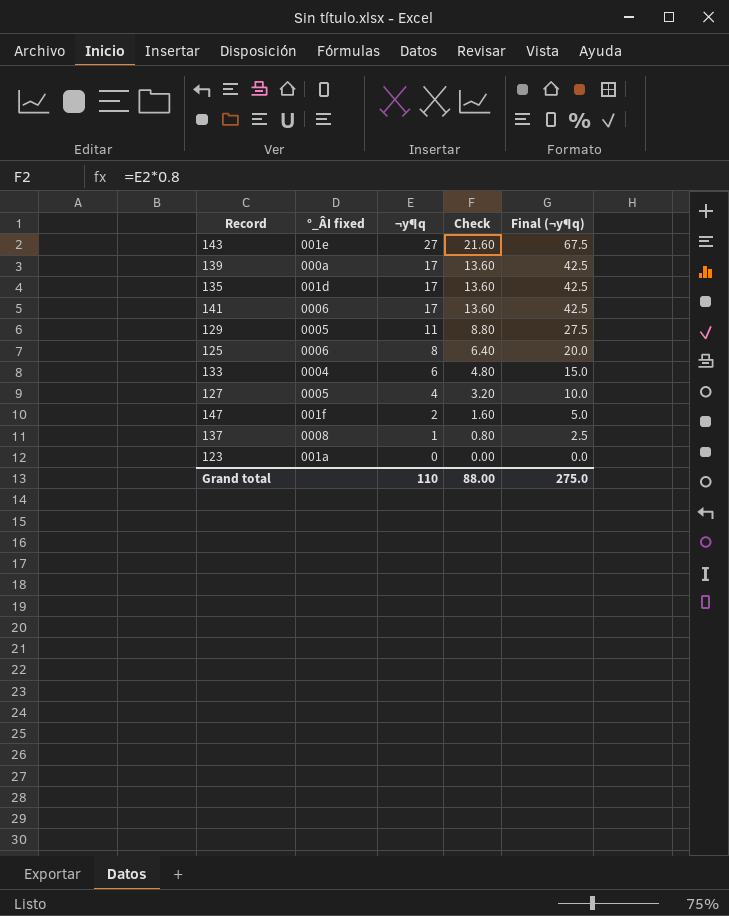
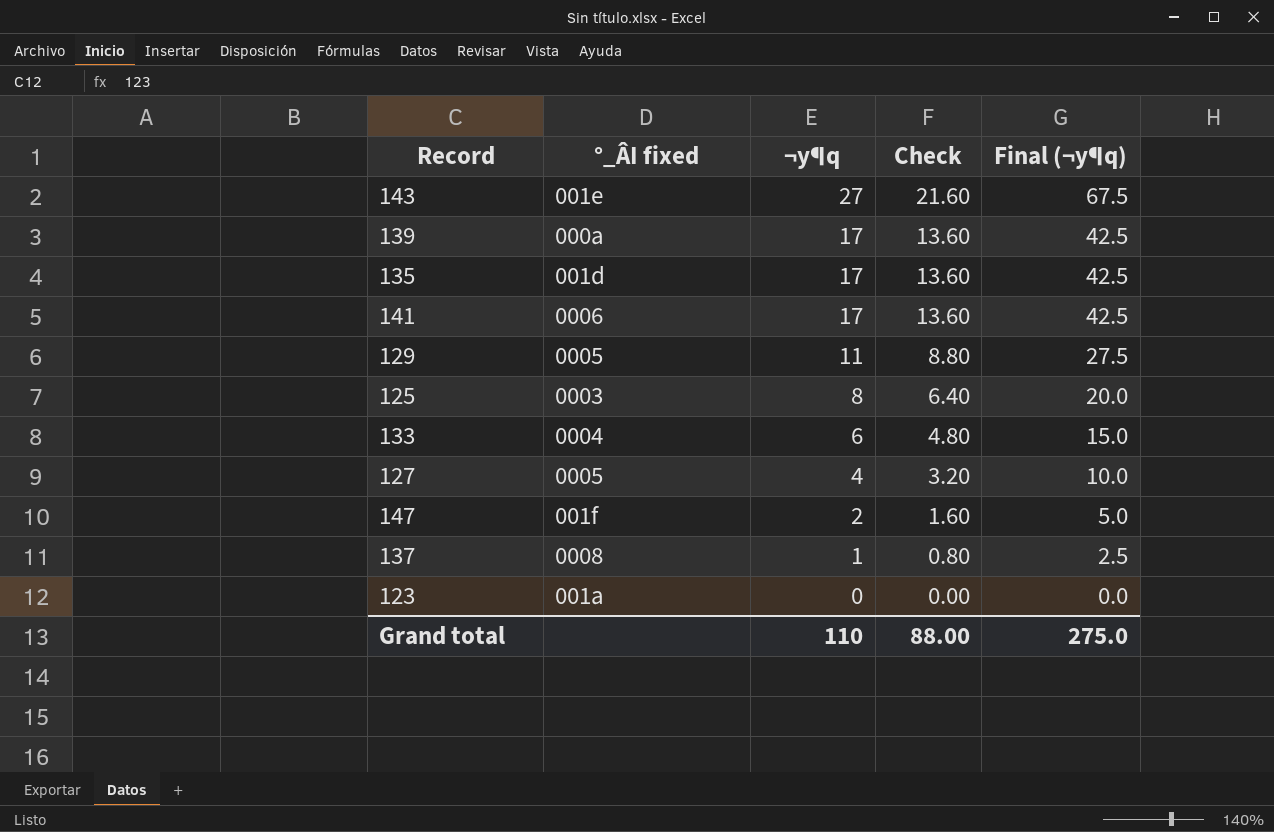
125 | °_ÂI fixed: 0006 -> 0003

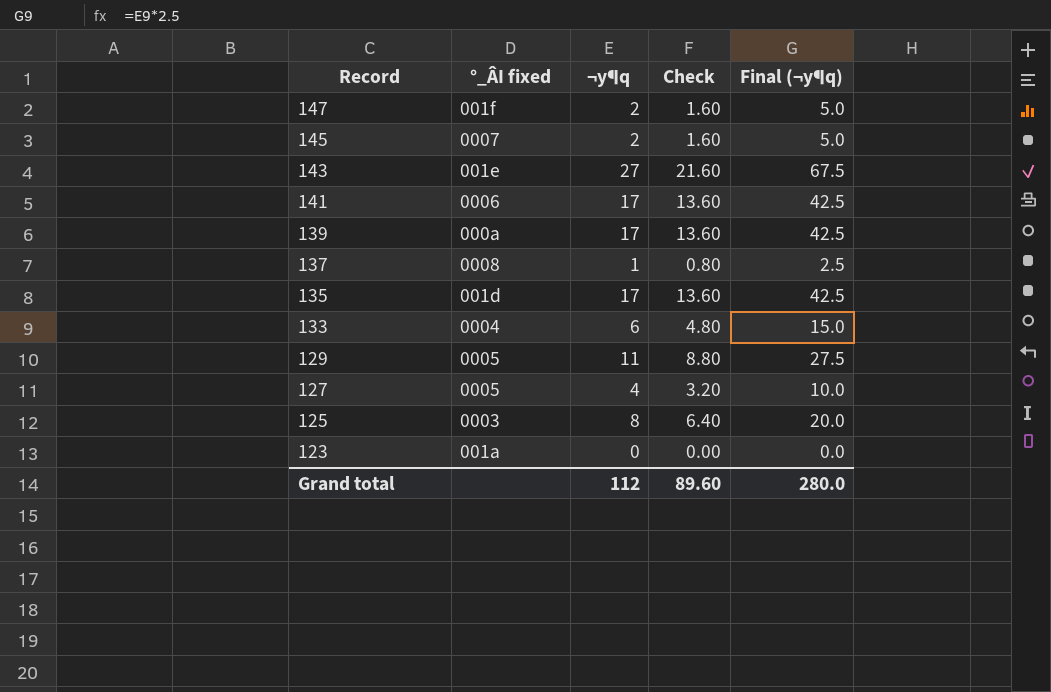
row order: ¬y¶q descending -> Record descending
row 145: none -> 0007 | 2 | 1.60 | 5.0
Grand total | ¬y¶q: 110 -> 112
Grand total | Check: 88.00 -> 89.60
Grand total | Final (¬y¶q): 275.0 -> 280.0

